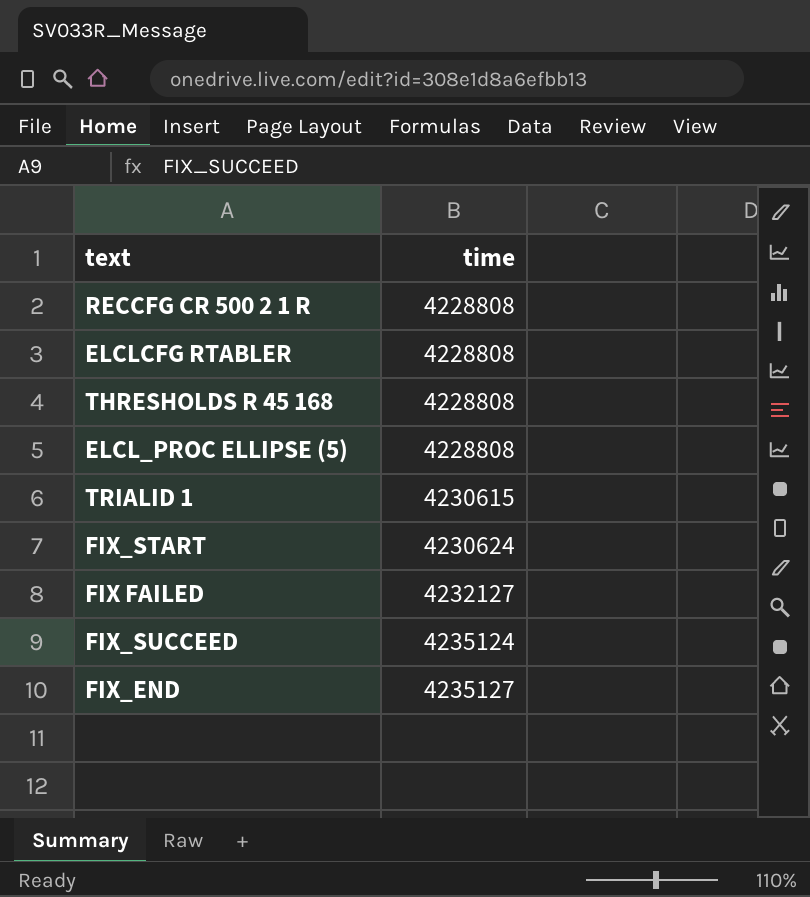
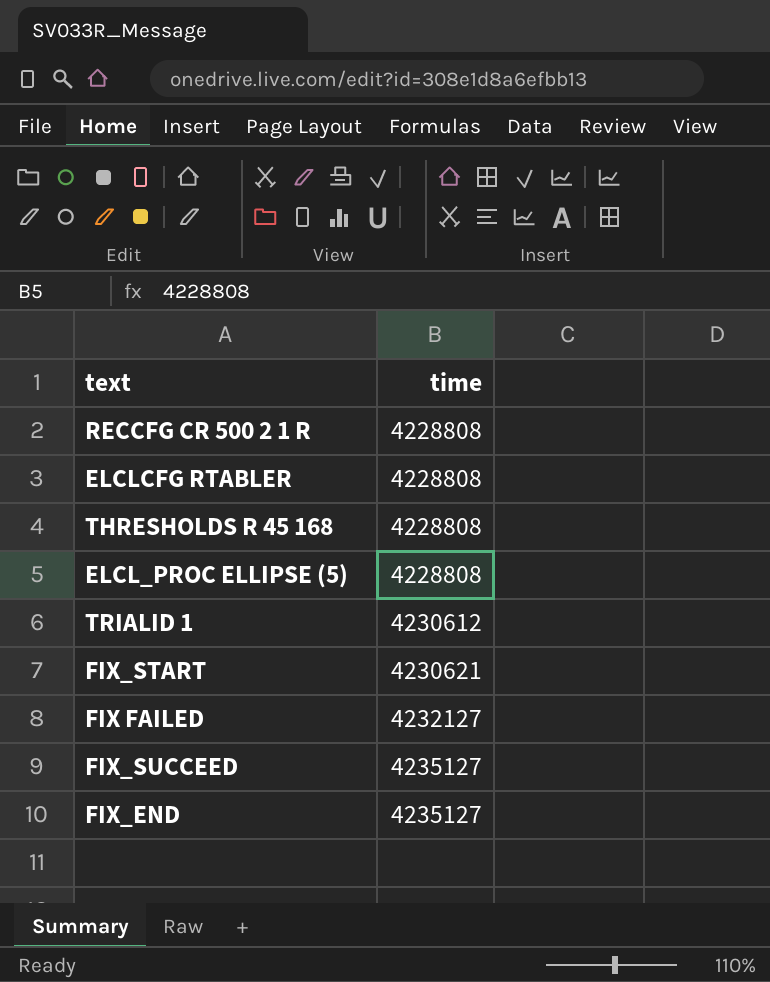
TRIALID 1 | time: 4230615 -> 4230612
FIX_START | time: 4230624 -> 4230621
FIX_SUCCEED | time: 4235124 -> 4235127

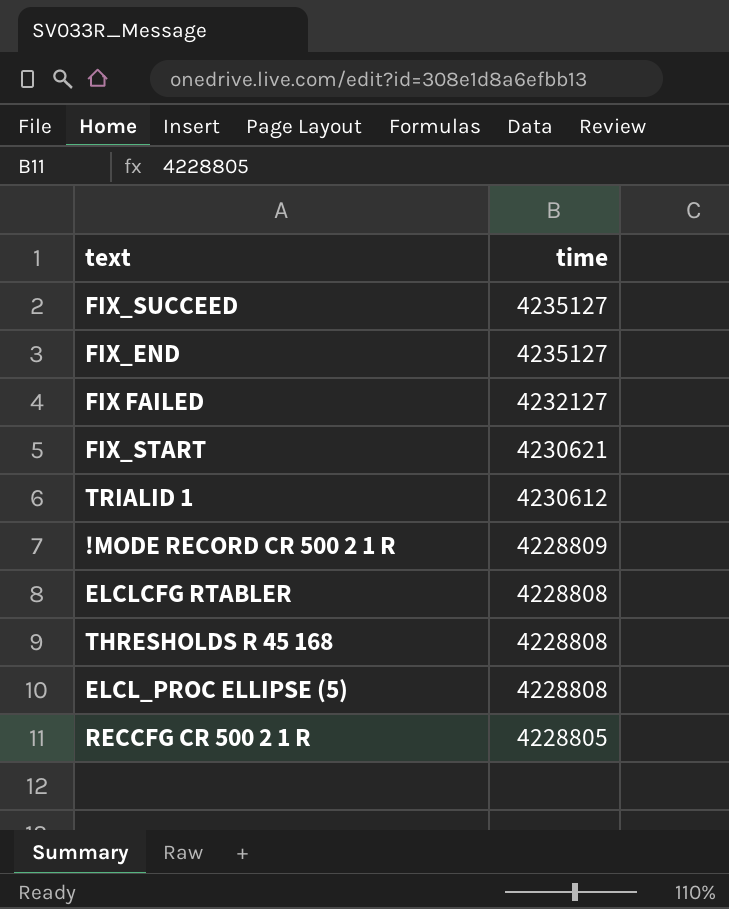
row order: time ascending -> time descending
row !MODE RECORD CR 500 2 1 R: none -> 4228809
RECCFG CR 500 2 1 R | time: 4228808 -> 4228805

